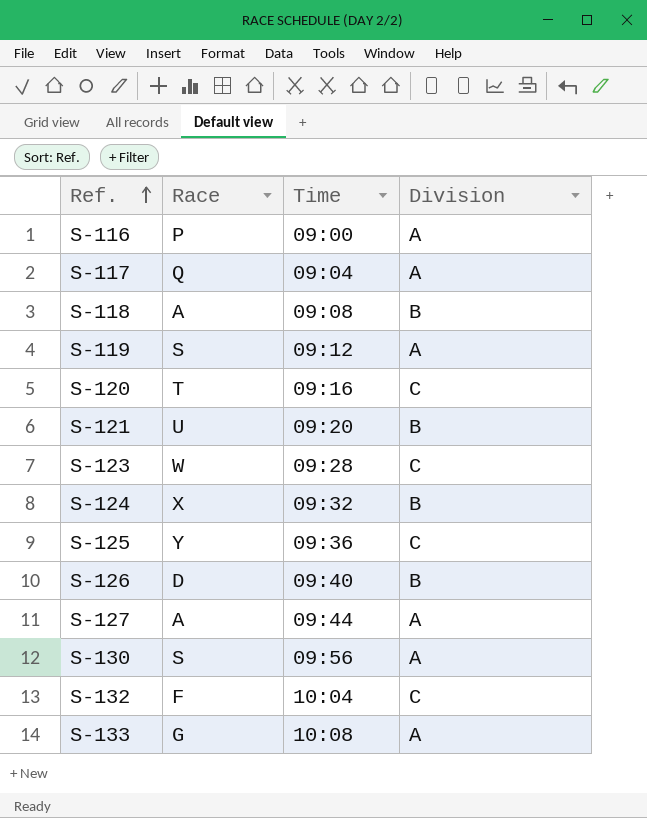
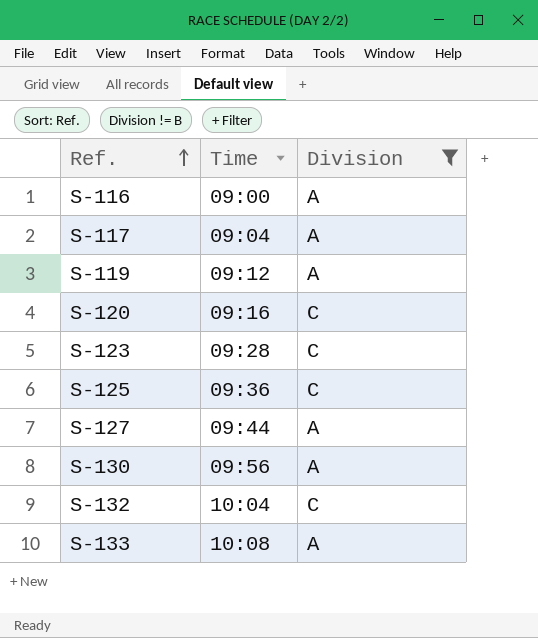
filter: none -> Division != B
column Race | position: 2 -> none

